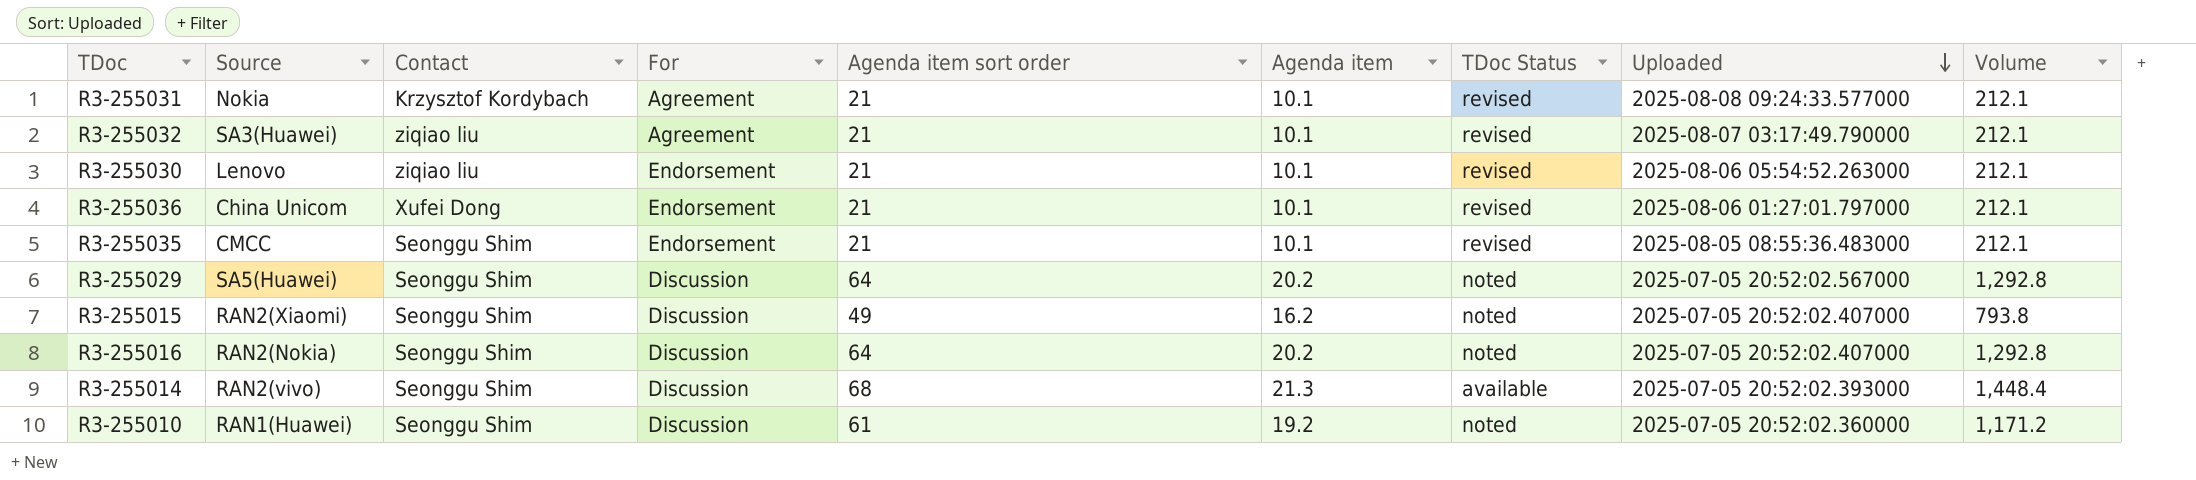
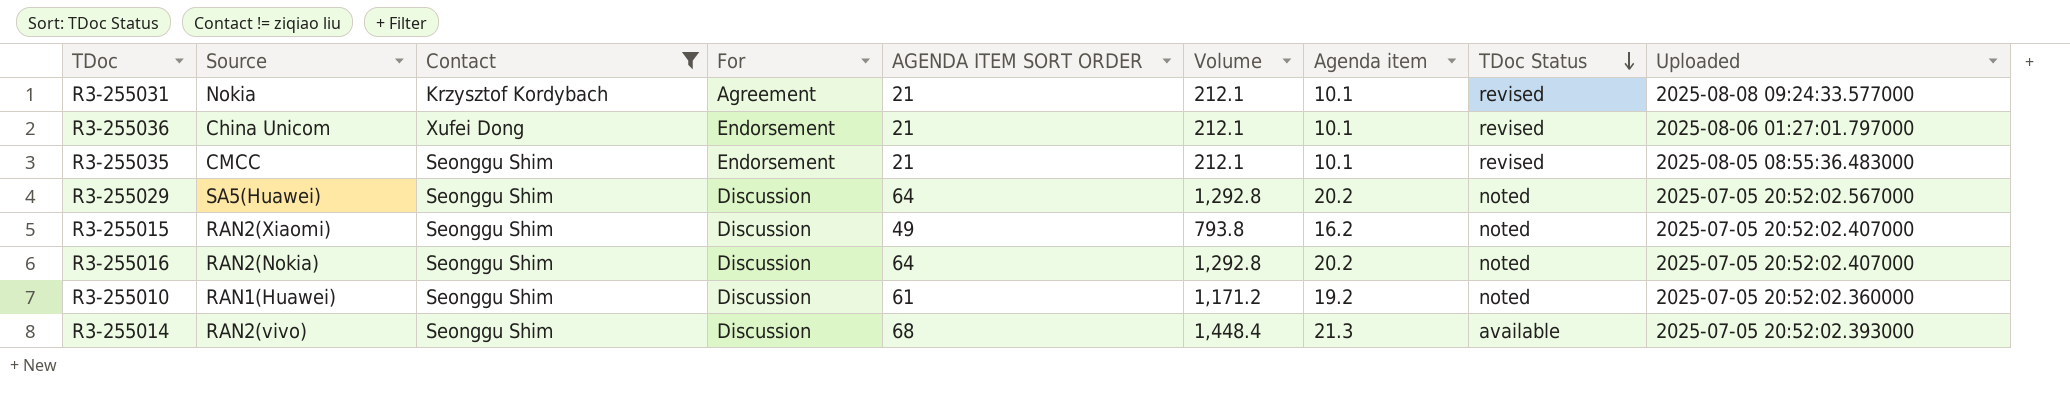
filter: none -> Contact != ziqiao liu
row order: Uploaded descending -> TDoc Status descending
column name: Agenda item sort order -> AGENDA ITEM SORT ORDER
column Volume | position: 9 -> 6

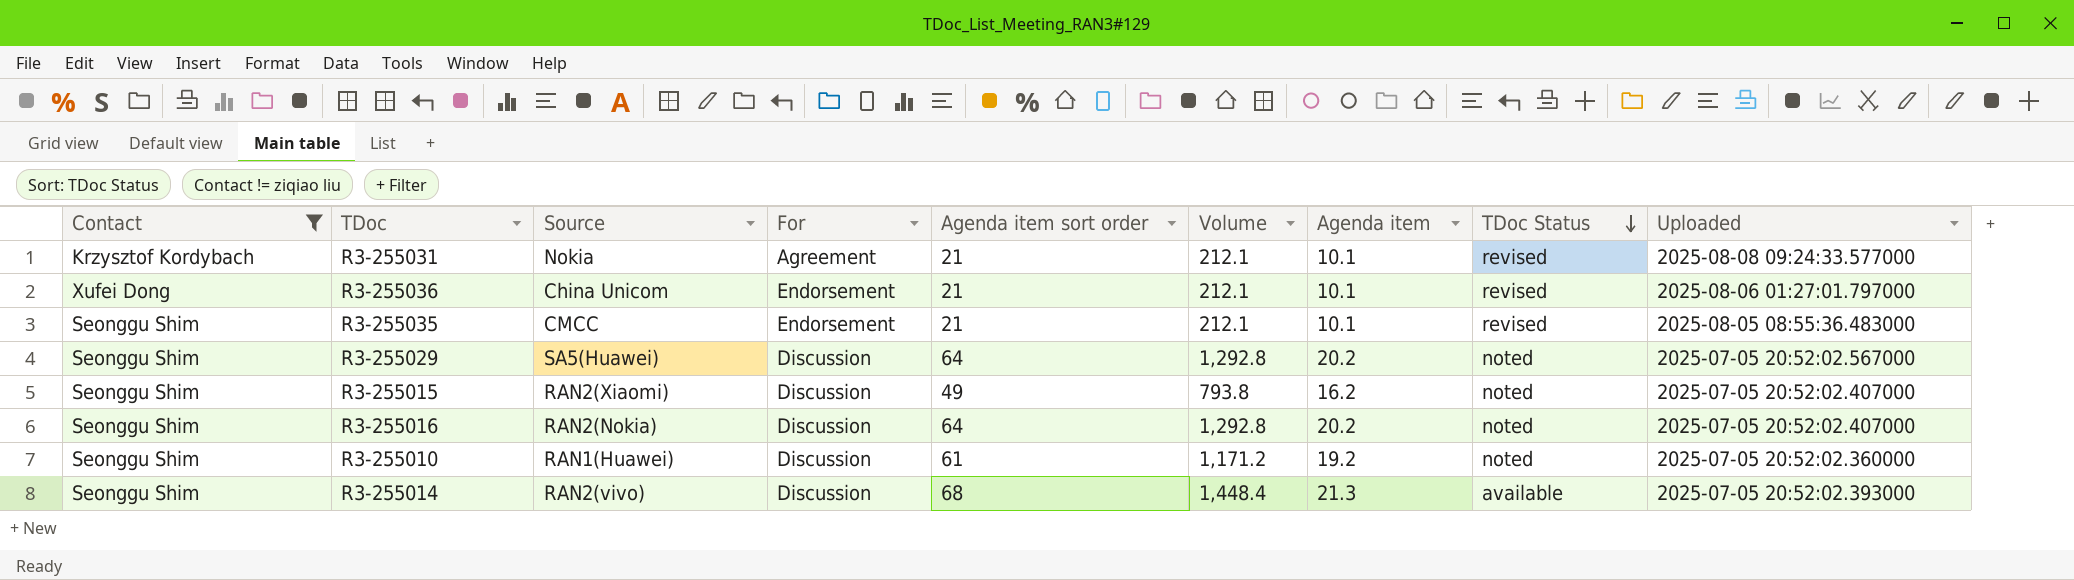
column Contact | position: 3 -> 1
column name: AGENDA ITEM SORT ORDER -> Agenda item sort order

